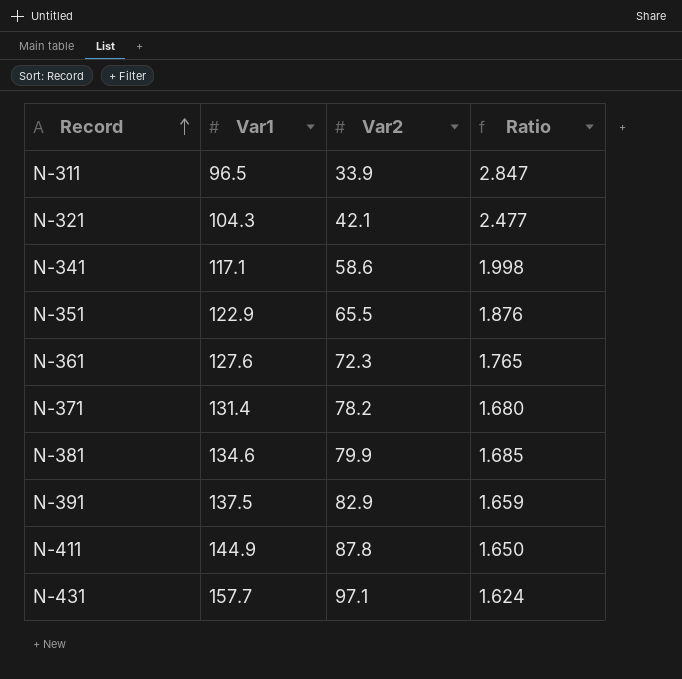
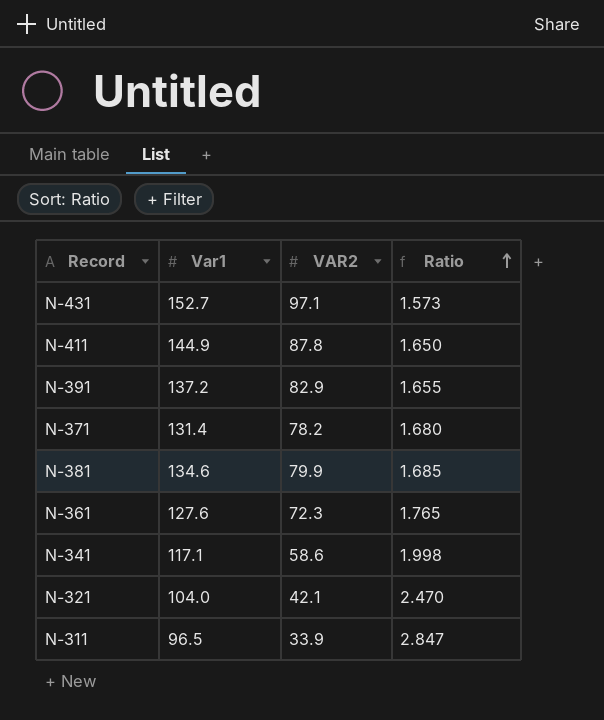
row order: Record ascending -> Ratio ascending
column name: Var2 -> VAR2
row N-351: 122.9 | 65.5 | 1.876 -> none
N-431 | Var1: 157.7 -> 152.7
N-431 | Ratio: 1.624 -> 1.573
N-391 | Var1: 137.5 -> 137.2
N-391 | Ratio: 1.659 -> 1.655
N-321 | Var1: 104.3 -> 104.0
N-321 | Ratio: 2.477 -> 2.470

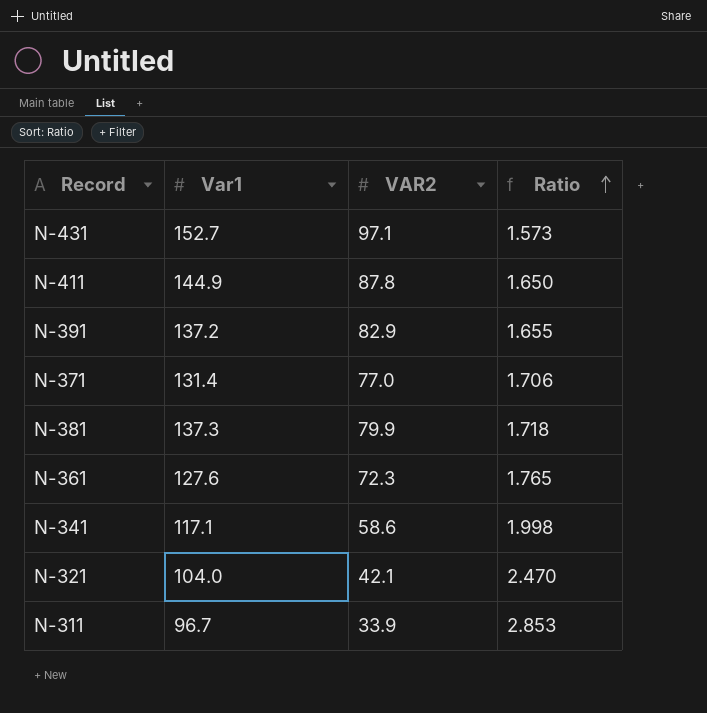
N-371 | VAR2: 78.2 -> 77.0
N-371 | Ratio: 1.680 -> 1.706
N-381 | Var1: 134.6 -> 137.3
N-381 | Ratio: 1.685 -> 1.718
N-311 | Var1: 96.5 -> 96.7
N-311 | Ratio: 2.847 -> 2.853

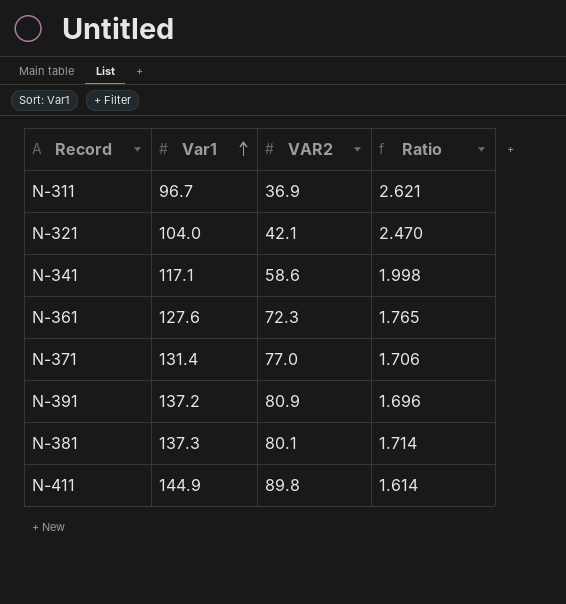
row order: Ratio ascending -> Var1 ascending
row N-431: 152.7 | 97.1 | 1.573 -> none
N-311 | VAR2: 33.9 -> 36.9
N-311 | Ratio: 2.853 -> 2.621
N-391 | VAR2: 82.9 -> 80.9
N-391 | Ratio: 1.655 -> 1.696
N-381 | VAR2: 79.9 -> 80.1
N-381 | Ratio: 1.718 -> 1.714
N-411 | VAR2: 87.8 -> 89.8
N-411 | Ratio: 1.650 -> 1.614

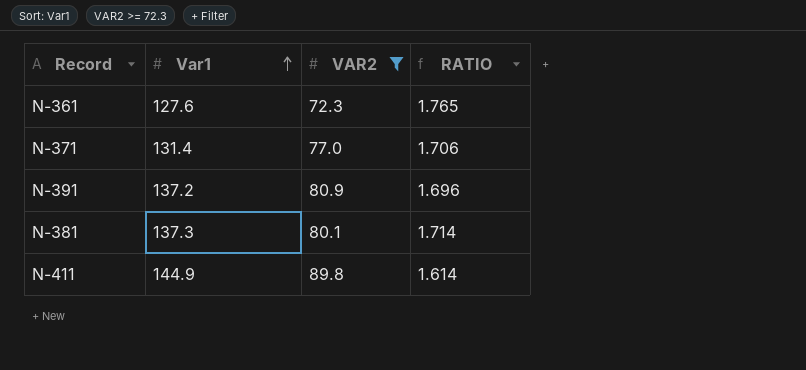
filter: none -> VAR2 >= 72.3
column name: Ratio -> RATIO

